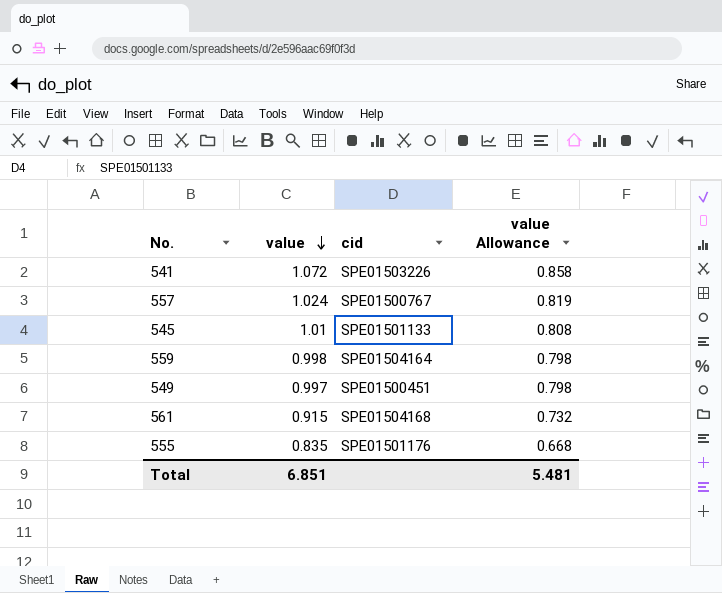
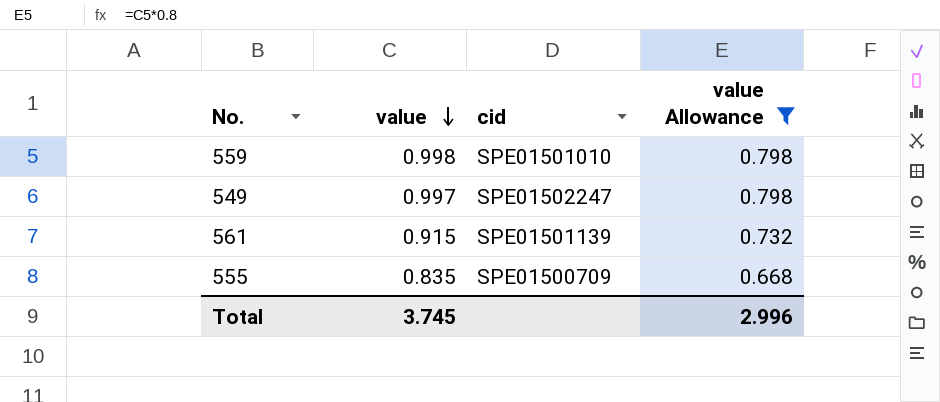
filter: none -> value Allowance <= 0.798
559 | cid: SPE01504164 -> SPE01501010
549 | cid: SPE01500451 -> SPE01502247
561 | cid: SPE01504168 -> SPE01501139
555 | cid: SPE01501176 -> SPE01500709
Total | value: 6.851 -> 3.745
Total | value Allowance: 5.481 -> 2.996

